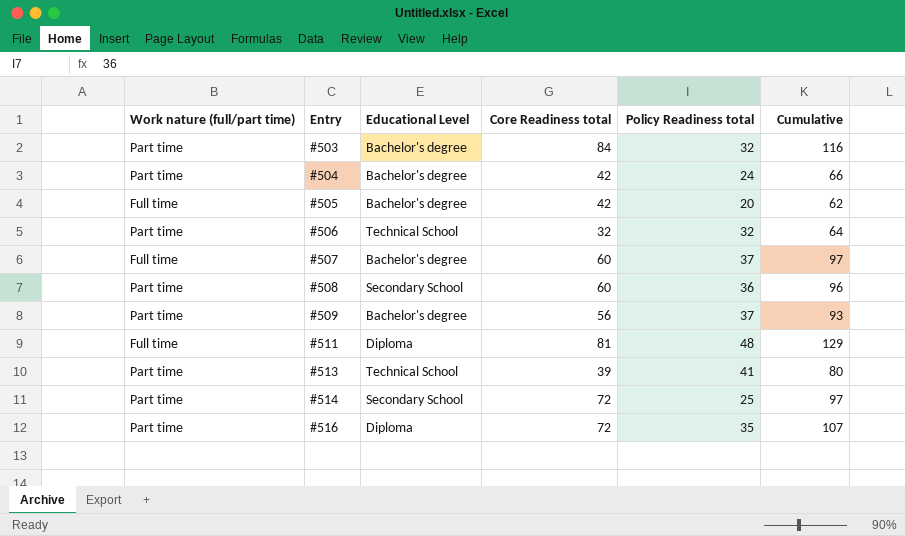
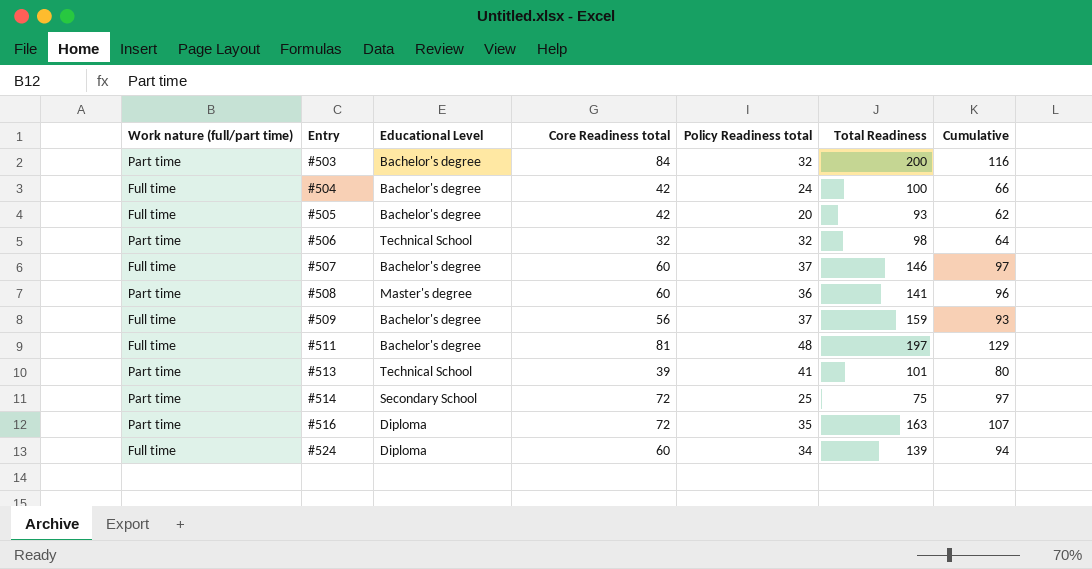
column Total Readiness | position: none -> 6
#504 | Work nature (full/part time): Part time -> Full time
#508 | Educational Level: Secondary School -> Master's degree
#509 | Work nature (full/part time): Part time -> Full time
#511 | Educational Level: Diploma -> Bachelor's degree
row #524: none -> Full time | Diploma | 60 | 34 | 139 | 94

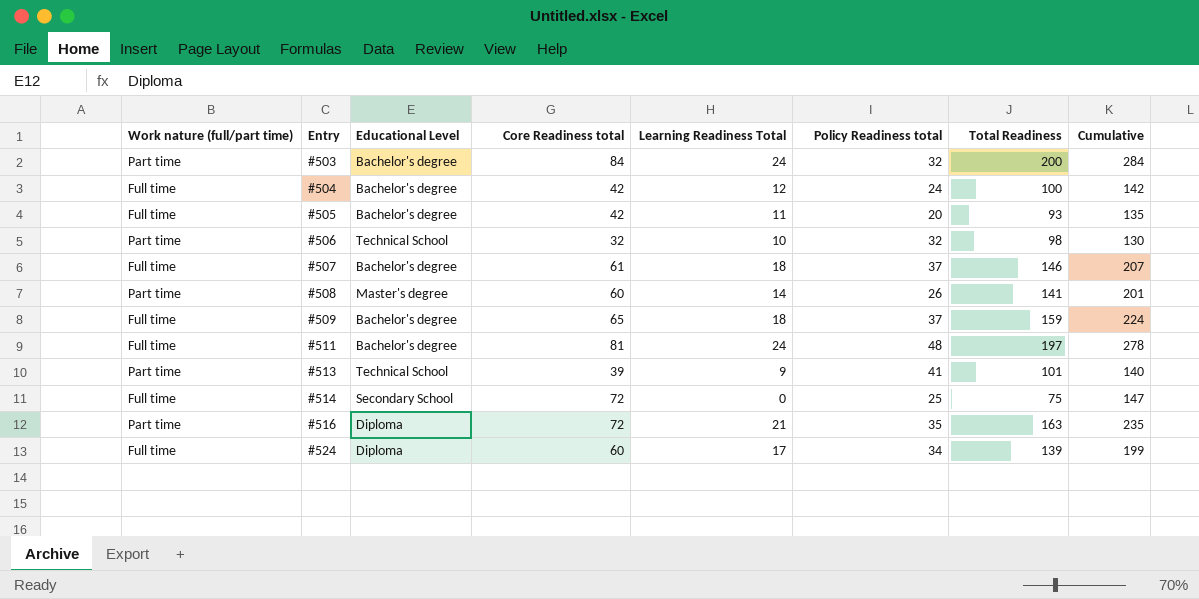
column Learning Readiness Total | position: none -> 5
column Cumulative | formula: [Core Readiness total] + [Policy Readiness total] -> [Core Readiness total] + [Total Readiness]
#507 | Core Readiness total: 60 -> 61
#508 | Policy Readiness total: 36 -> 26
#509 | Core Readiness total: 56 -> 65
#514 | Work nature (full/part time): Part time -> Full time

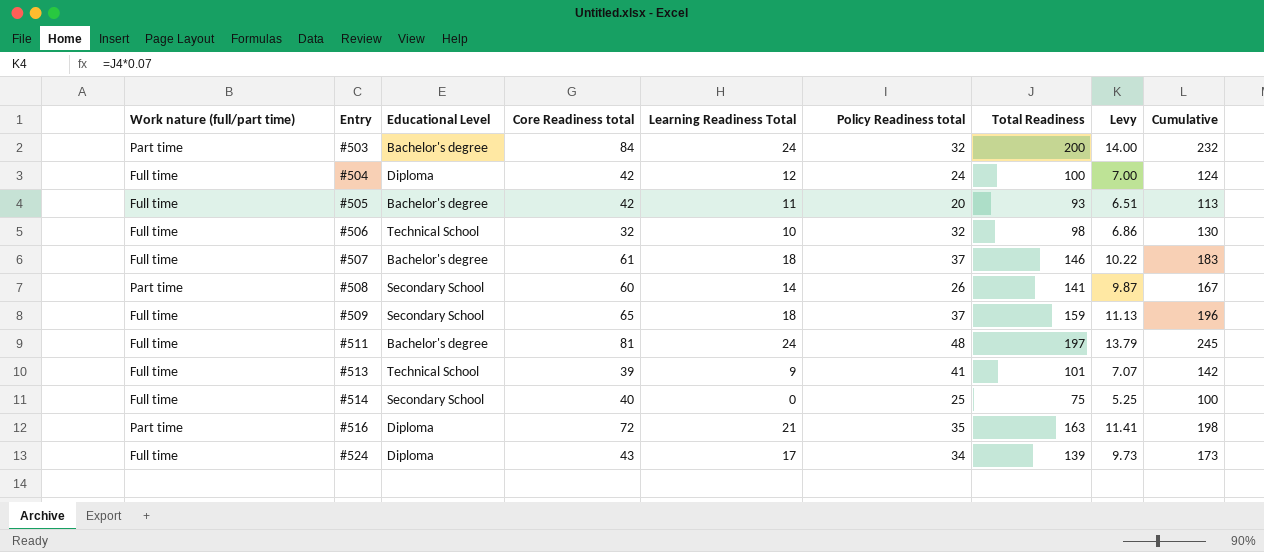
column Levy | formula: none -> [Total Readiness] * 0.07
column Cumulative | formula: [Core Readiness total] + [Total Readiness] -> [Policy Readiness total] + [Total Readiness]
#504 | Educational Level: Bachelor's degree -> Diploma
#506 | Work nature (full/part time): Part time -> Full time
#508 | Educational Level: Master's degree -> Secondary School
#509 | Educational Level: Bachelor's degree -> Secondary School
#513 | Work nature (full/part time): Part time -> Full time
#514 | Core Readiness total: 72 -> 40
#524 | Core Readiness total: 60 -> 43

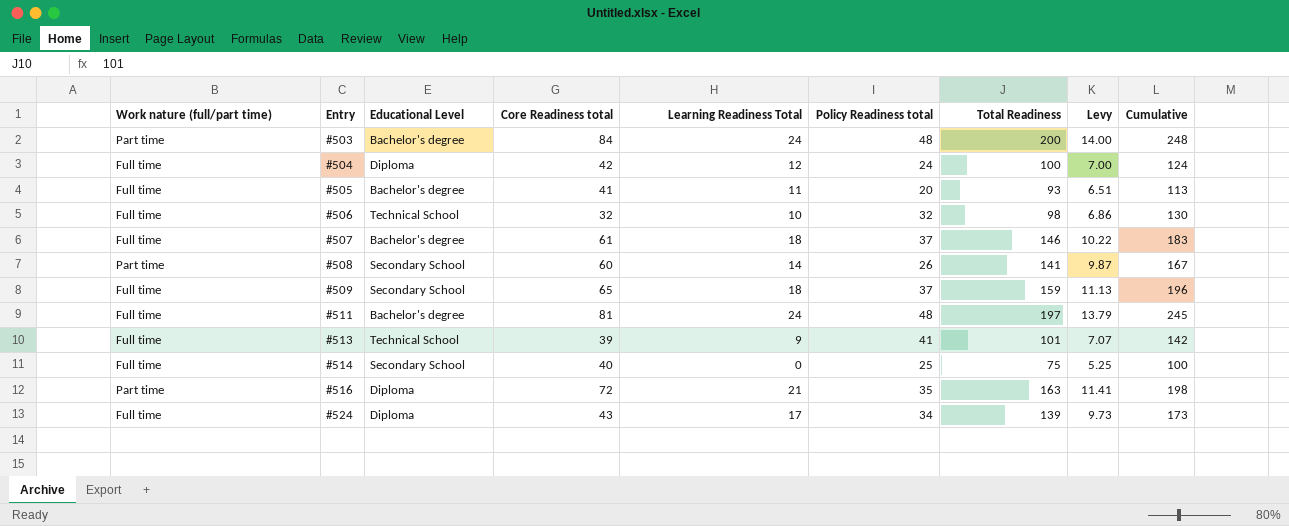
#503 | Policy Readiness total: 32 -> 48
#503 | Cumulative: 232 -> 248
#505 | Core Readiness total: 42 -> 41

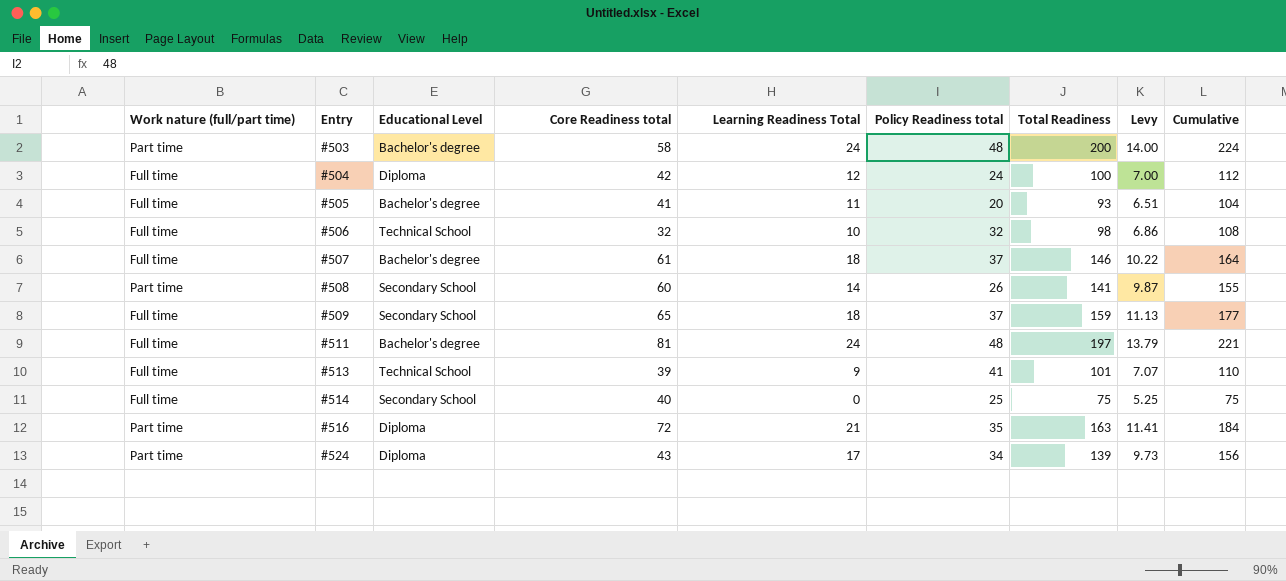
column Cumulative | formula: [Policy Readiness total] + [Total Readiness] -> [Learning Readiness Total] + [Total Readiness]
#503 | Core Readiness total: 84 -> 58
#524 | Work nature (full/part time): Full time -> Part time

